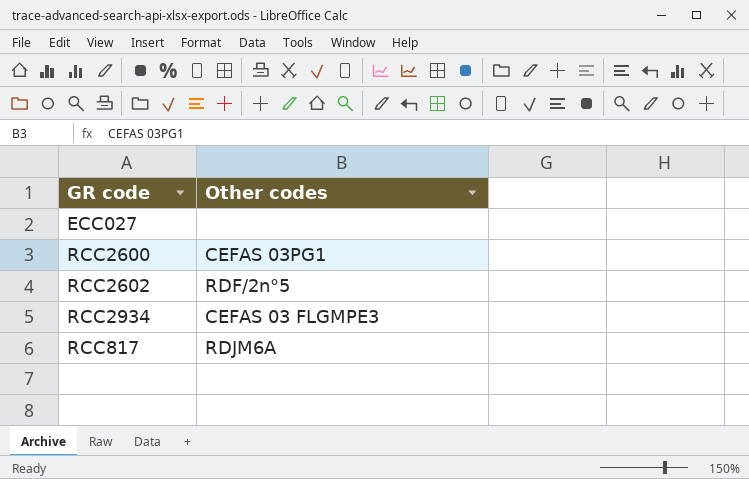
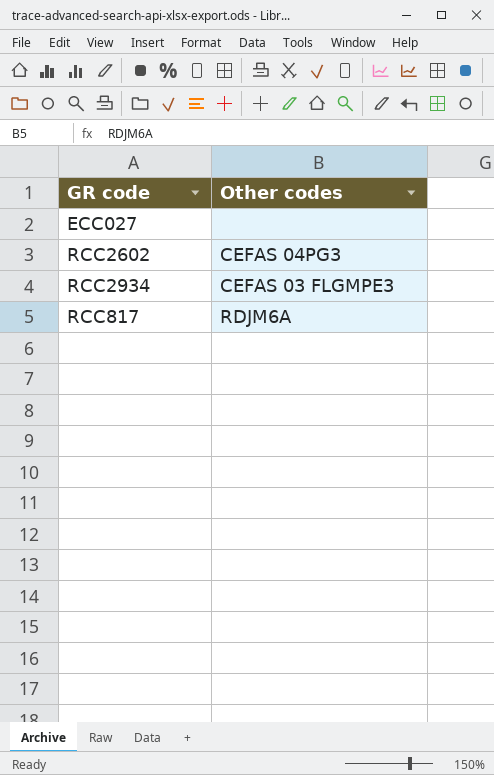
row RCC2600: CEFAS 03PG1 -> none
RCC2602 | Other codes: RDF/2n°5 -> CEFAS 04PG3

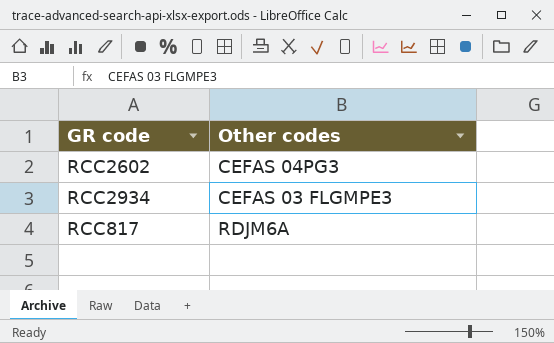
row ECC027: none -> none

